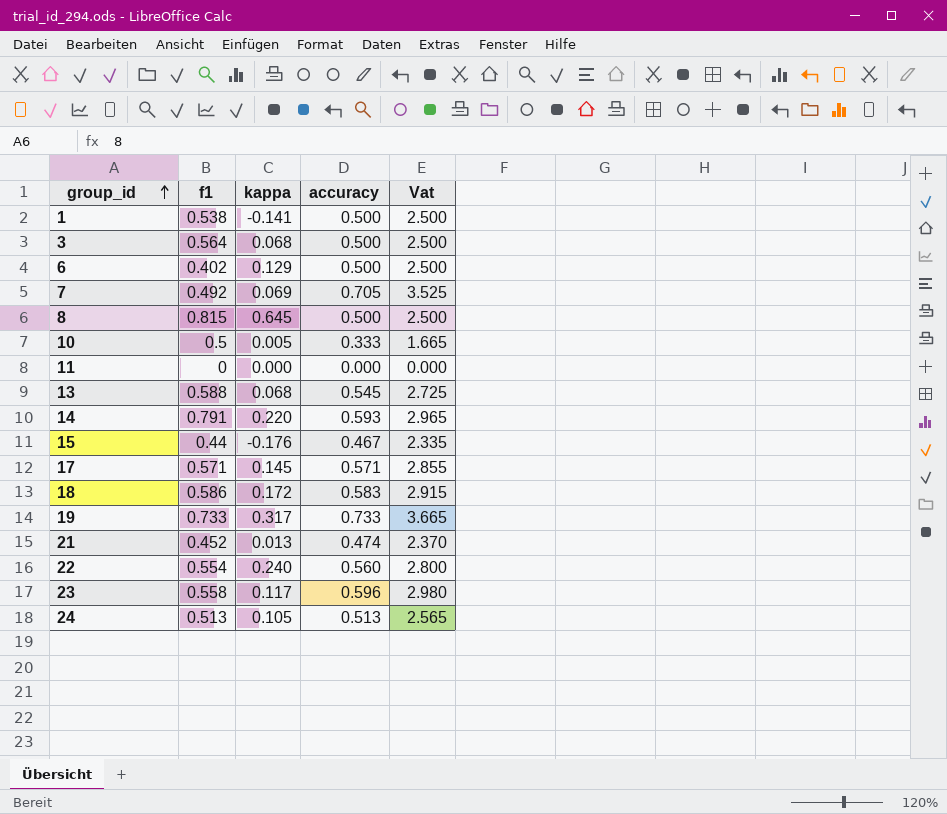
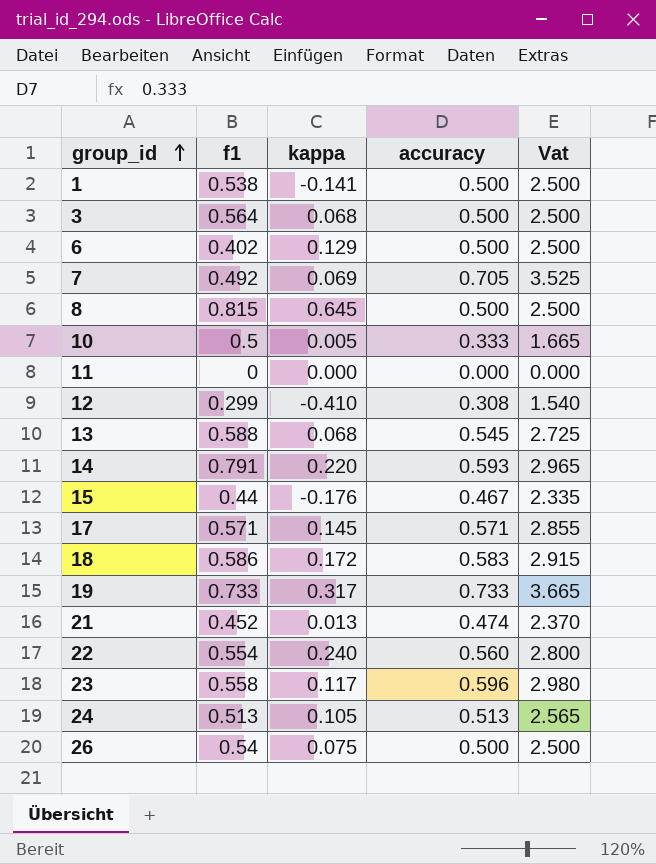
row 12: none -> 0.299 | -0.410 | 0.308 | 1.540
row 26: none -> 0.54 | 0.075 | 0.500 | 2.500

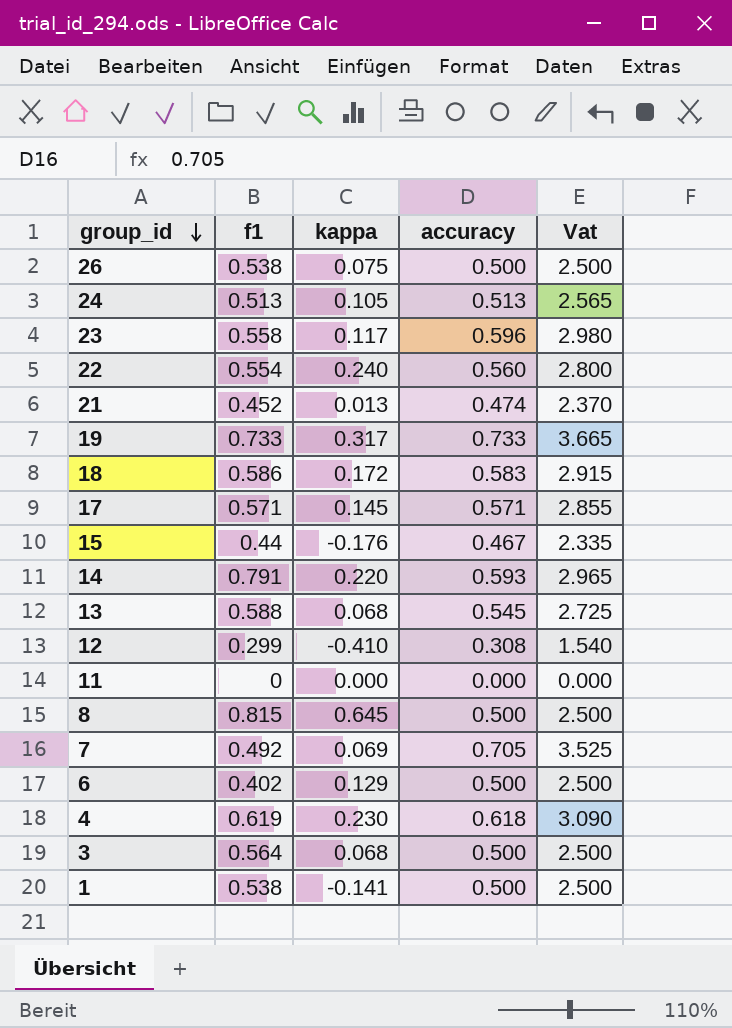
row order: group_id ascending -> group_id descending
row 10: 0.5 | 0.005 | 0.333 | 1.665 -> none
26 | f1: 0.54 -> 0.538
row 4: none -> 0.619 | 0.230 | 0.618 | 3.090

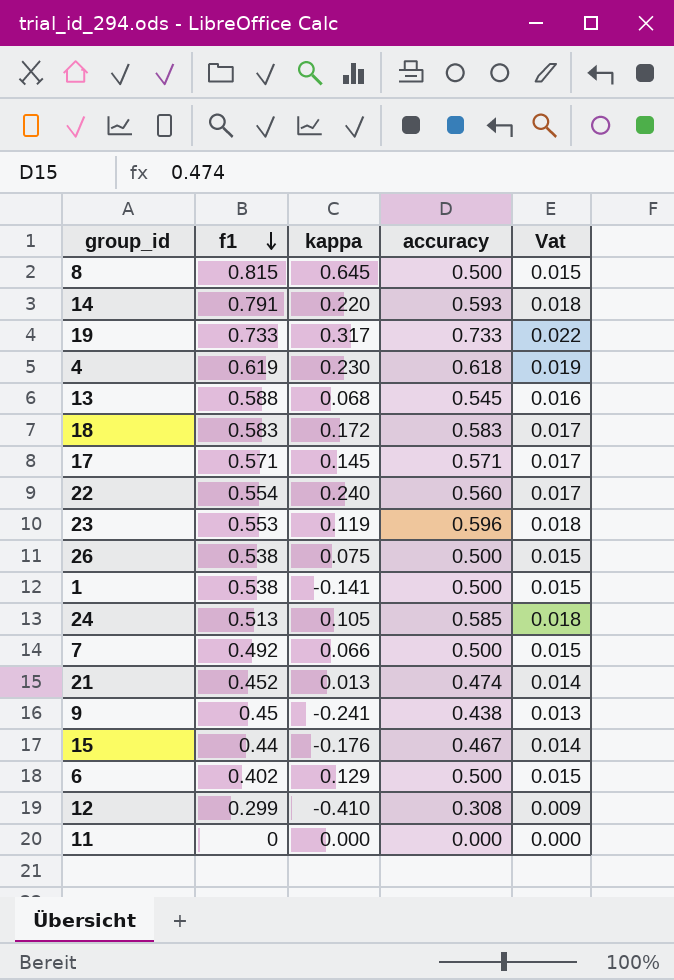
row order: group_id descending -> f1 descending
column Vat | formula: [accuracy] * 5 -> [accuracy] * 0.03
row 3: 0.564 | 0.068 | 0.500 | 2.500 -> none
18 | f1: 0.586 -> 0.583
23 | f1: 0.558 -> 0.553
23 | kappa: 0.117 -> 0.119
24 | accuracy: 0.513 -> 0.585
7 | kappa: 0.069 -> 0.066
7 | accuracy: 0.705 -> 0.500
row 9: none -> 0.45 | -0.241 | 0.438 | 0.013

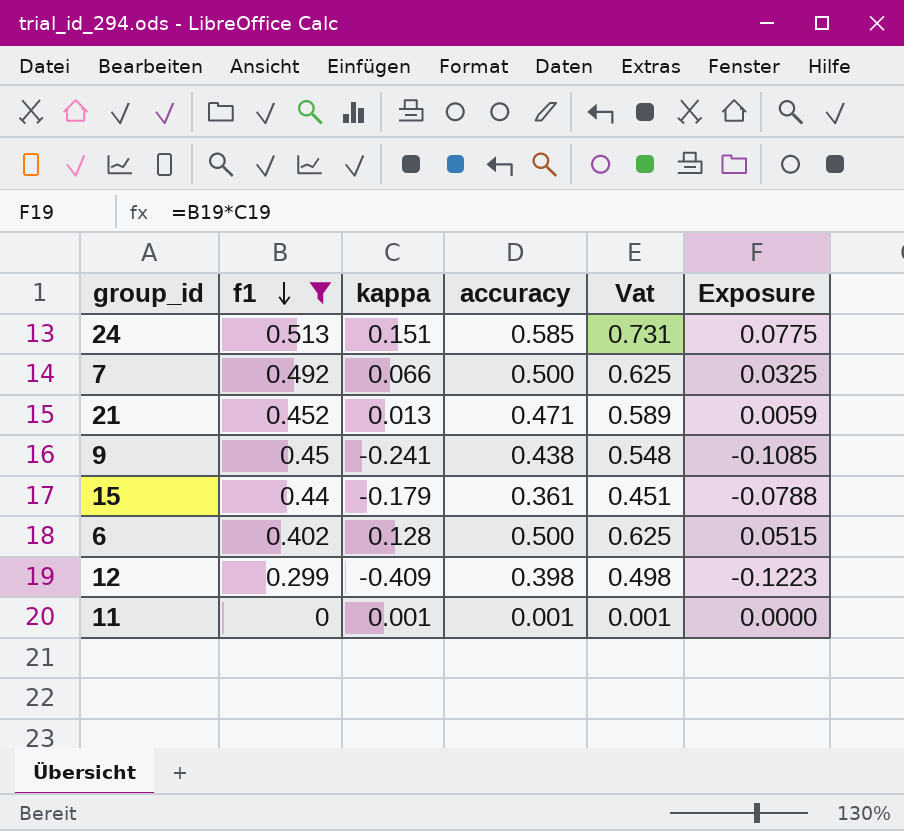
filter: none -> f1 <= 0.513
column Vat | formula: [accuracy] * 0.03 -> [accuracy] * 1.25
column Exposure | formula: none -> [f1] * [kappa]
24 | kappa: 0.105 -> 0.151
21 | accuracy: 0.474 -> 0.471
15 | kappa: -0.176 -> -0.179
15 | accuracy: 0.467 -> 0.361
6 | kappa: 0.129 -> 0.128
12 | kappa: -0.410 -> -0.409
12 | accuracy: 0.308 -> 0.398
11 | kappa: 0.000 -> 0.001
11 | accuracy: 0.000 -> 0.001

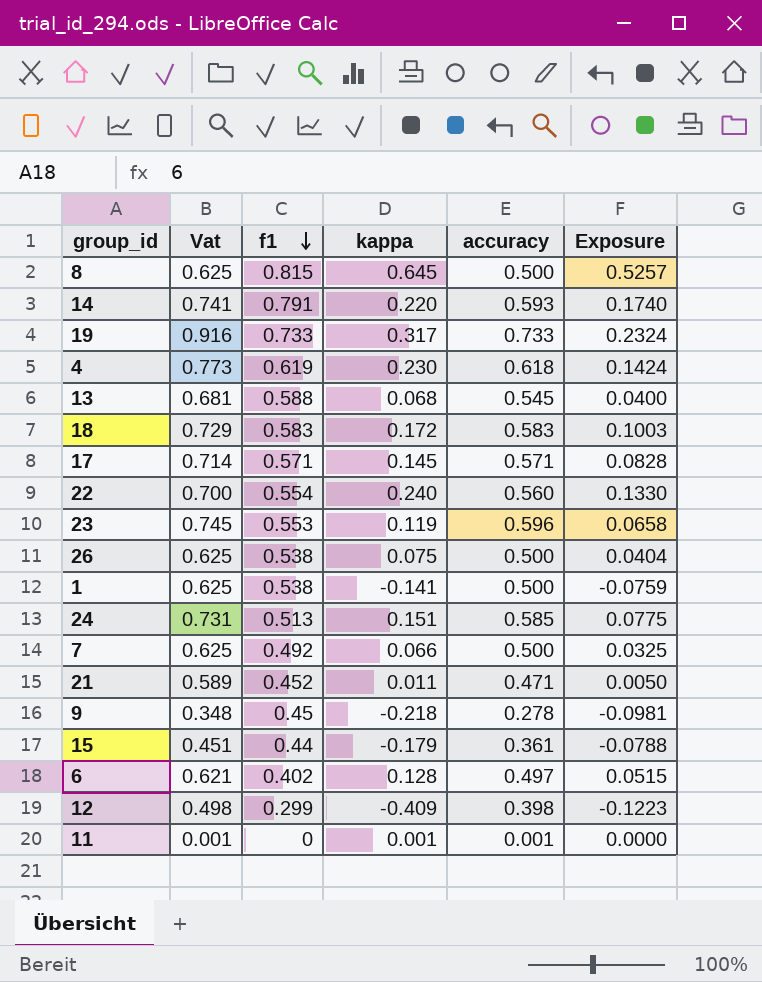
filter: f1 <= 0.513 -> none
column Vat | position: 5 -> 2
21 | kappa: 0.013 -> 0.011
21 | Exposure: 0.0059 -> 0.0050
9 | Vat: 0.548 -> 0.348
9 | kappa: -0.241 -> -0.218
9 | accuracy: 0.438 -> 0.278
9 | Exposure: -0.1085 -> -0.0981
6 | Vat: 0.625 -> 0.621
6 | accuracy: 0.500 -> 0.497

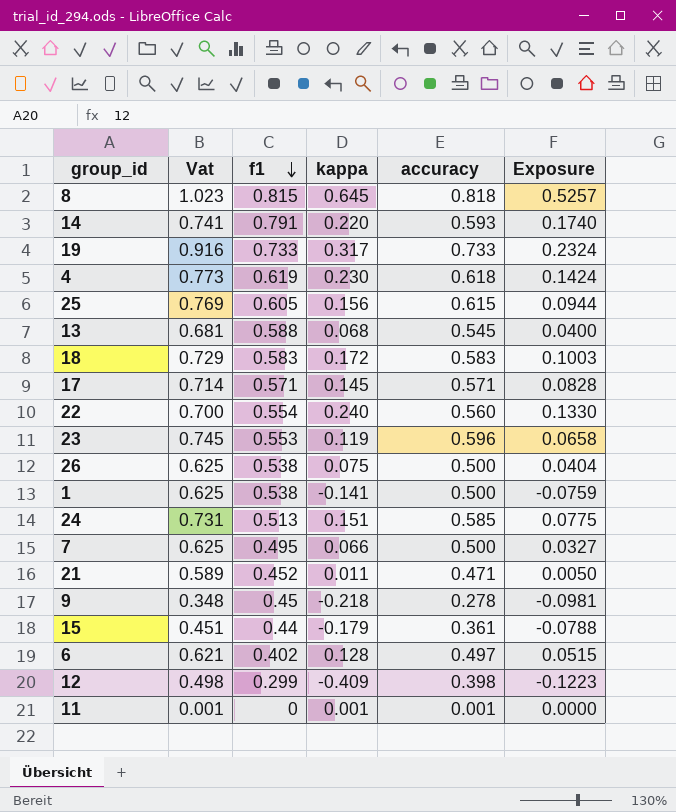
8 | Vat: 0.625 -> 1.023
8 | accuracy: 0.500 -> 0.818
row 25: none -> 0.769 | 0.605 | 0.156 | 0.615 | 0.0944
7 | f1: 0.492 -> 0.495
7 | Exposure: 0.0325 -> 0.0327

